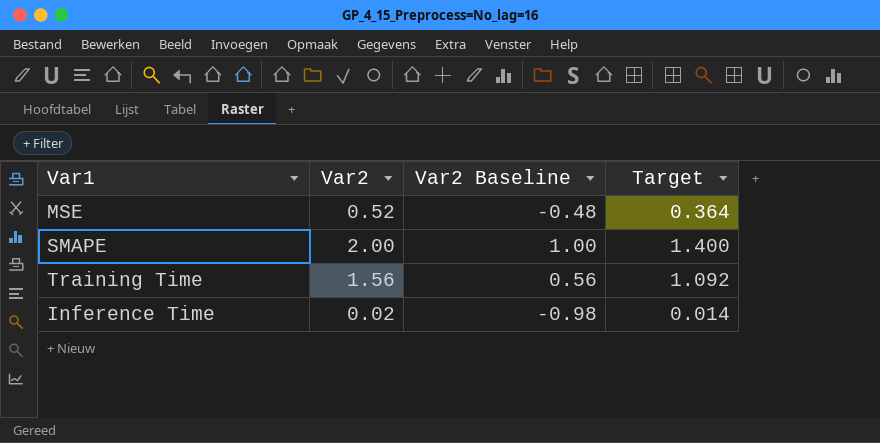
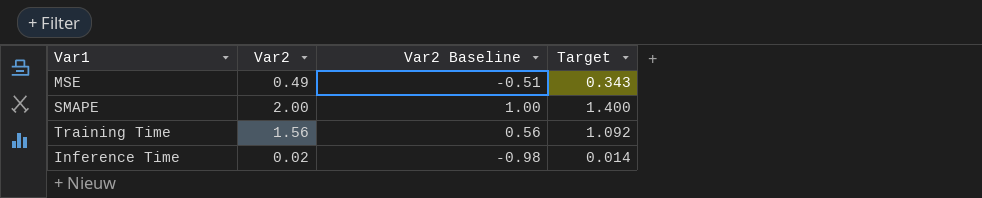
MSE | Var2: 0.52 -> 0.49
MSE | Var2 Baseline: -0.48 -> -0.51
MSE | Target: 0.364 -> 0.343

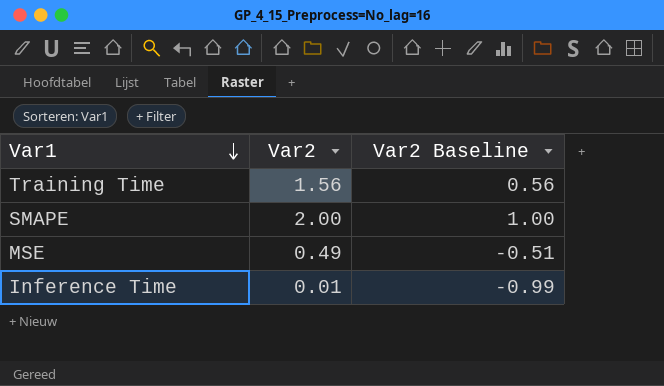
row order: none -> Var1 descending
column Target | formula: [Var2] * 0.7 -> none
Inference Time | Var2: 0.02 -> 0.01
Inference Time | Var2 Baseline: -0.98 -> -0.99

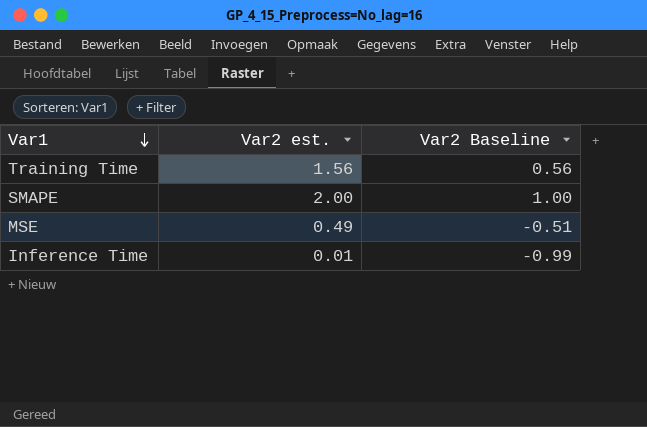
column name: Var2 -> Var2 est.

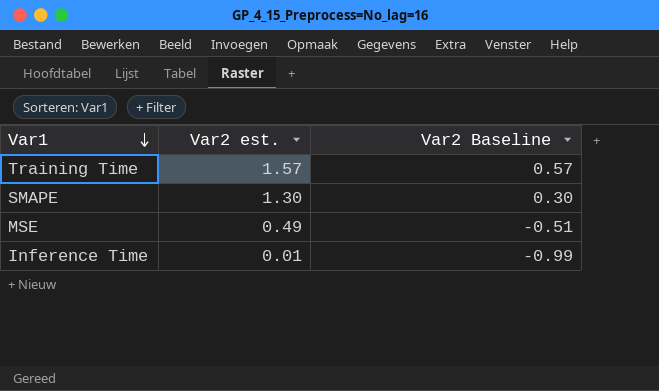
Training Time | Var2 est.: 1.56 -> 1.57
Training Time | Var2 Baseline: 0.56 -> 0.57
SMAPE | Var2 est.: 2.00 -> 1.30
SMAPE | Var2 Baseline: 1.00 -> 0.30

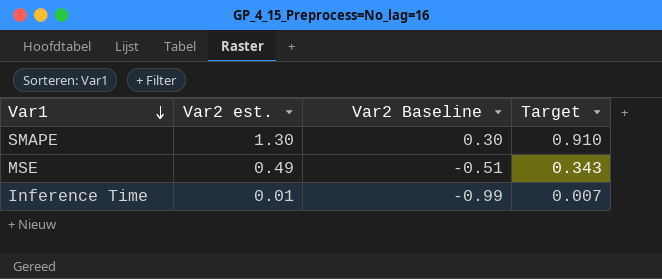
column Target | formula: none -> [Var2 est.] * 0.7
row Training Time: 1.57 | 0.57 -> none

